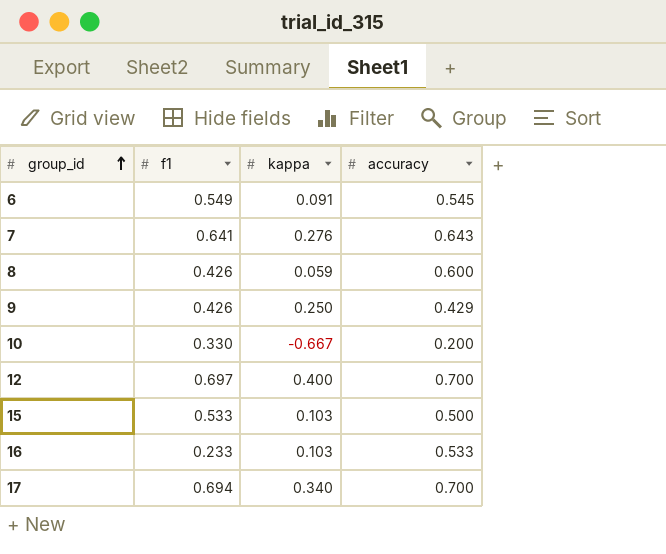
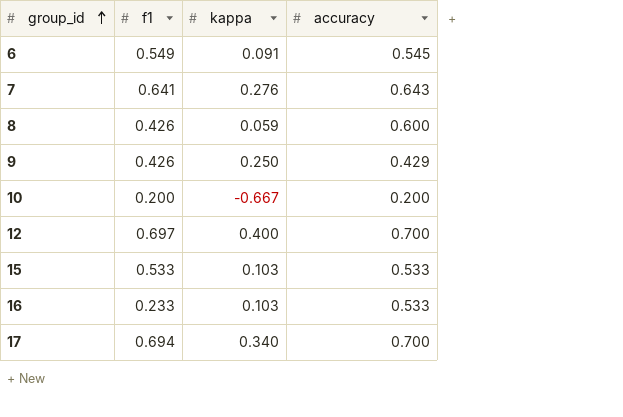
10 | f1: 0.330 -> 0.200
15 | accuracy: 0.500 -> 0.533

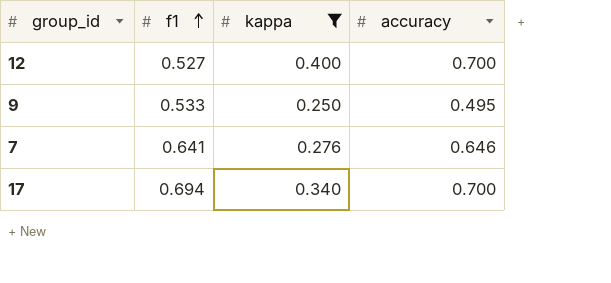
filter: none -> kappa >= 0.250
row order: group_id ascending -> f1 ascending
12 | f1: 0.697 -> 0.527
9 | f1: 0.426 -> 0.533
9 | accuracy: 0.429 -> 0.495
7 | accuracy: 0.643 -> 0.646

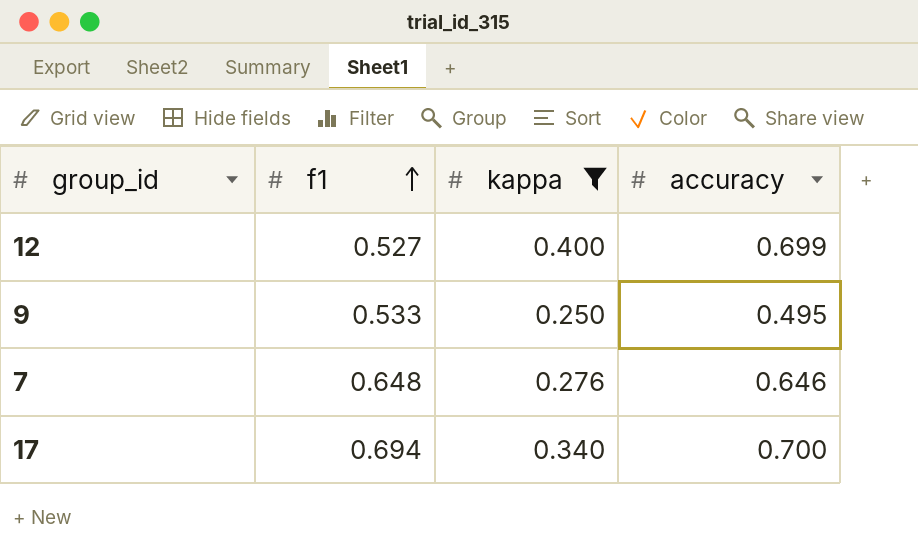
12 | accuracy: 0.700 -> 0.699
7 | f1: 0.641 -> 0.648

